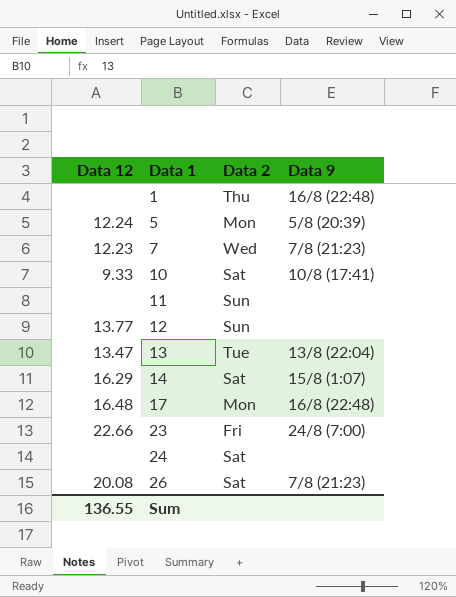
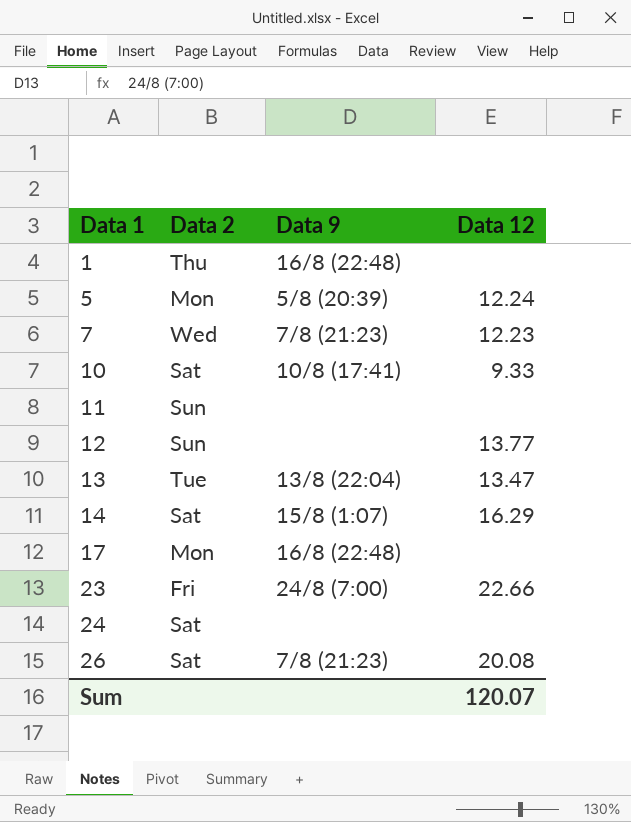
column Data 12 | position: 1 -> 4
17 | Data 12: 16.48 -> none
Sum | Data 12: 136.55 -> 120.07

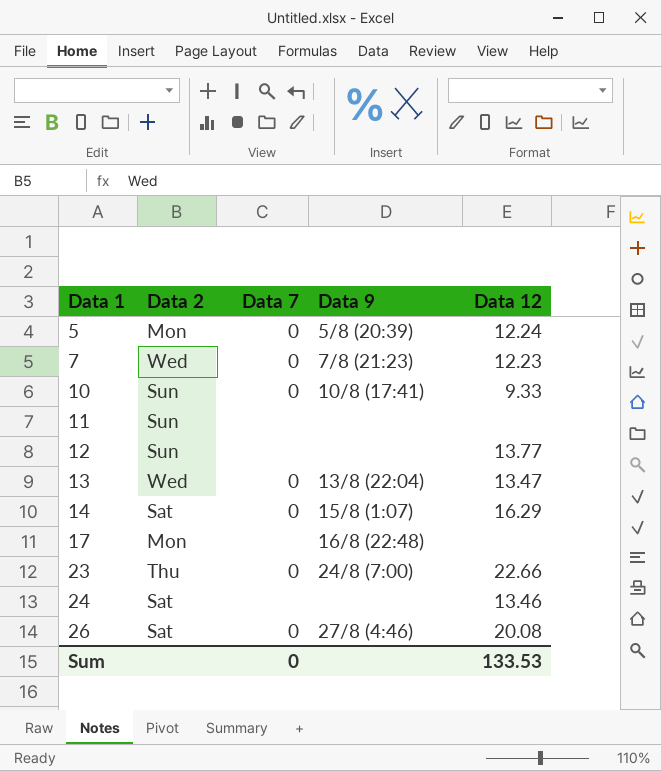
column Data 7 | position: none -> 3
row 1: Thu | 16/8 (22:48) | none -> none
10 | Data 2: Sat -> Sun
13 | Data 2: Tue -> Wed
23 | Data 2: Fri -> Thu
24 | Data 12: none -> 13.46
26 | Data 9: 7/8 (21:23) -> 27/8 (4:46)
Sum | Data 12: 120.07 -> 133.53

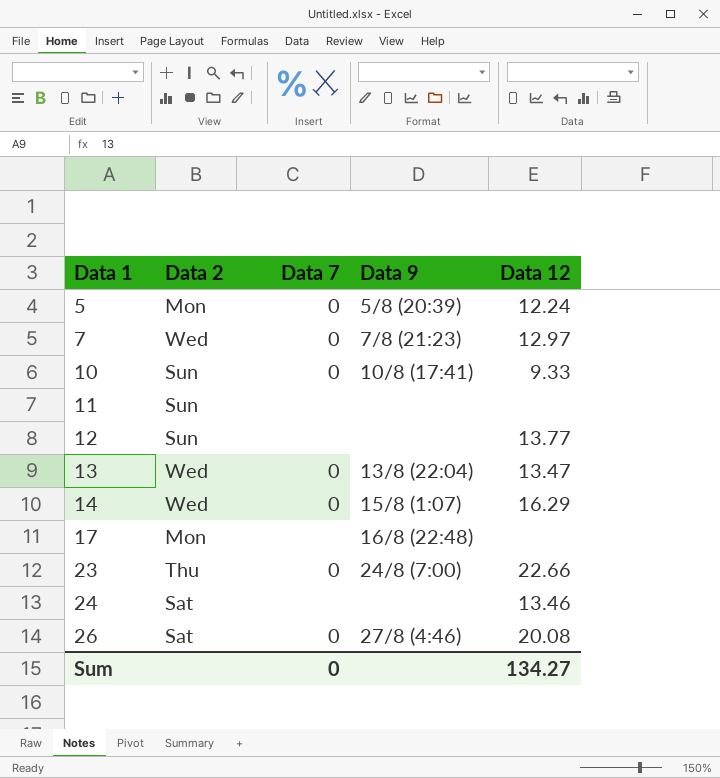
7 | Data 12: 12.23 -> 12.97
14 | Data 2: Sat -> Wed
Sum | Data 12: 133.53 -> 134.27

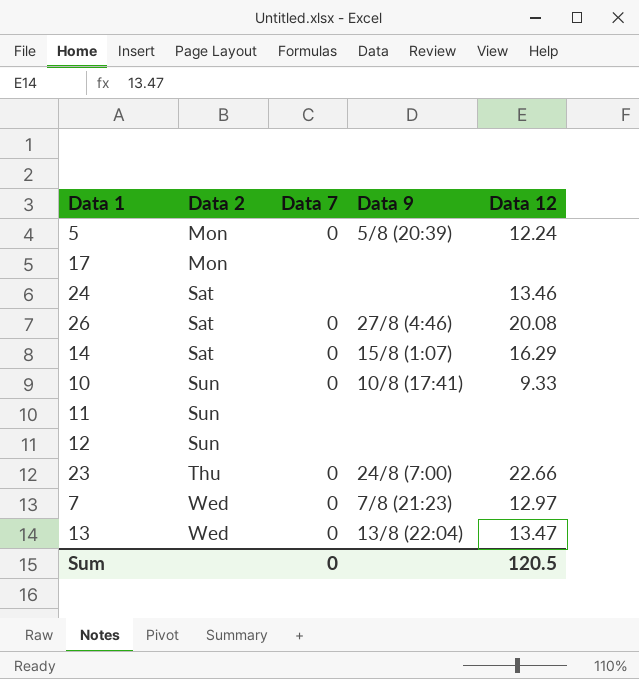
row order: Data 1 ascending -> Data 2 ascending
17 | Data 9: 16/8 (22:48) -> none
14 | Data 2: Wed -> Sat
12 | Data 12: 13.77 -> none
Sum | Data 12: 134.27 -> 120.5

